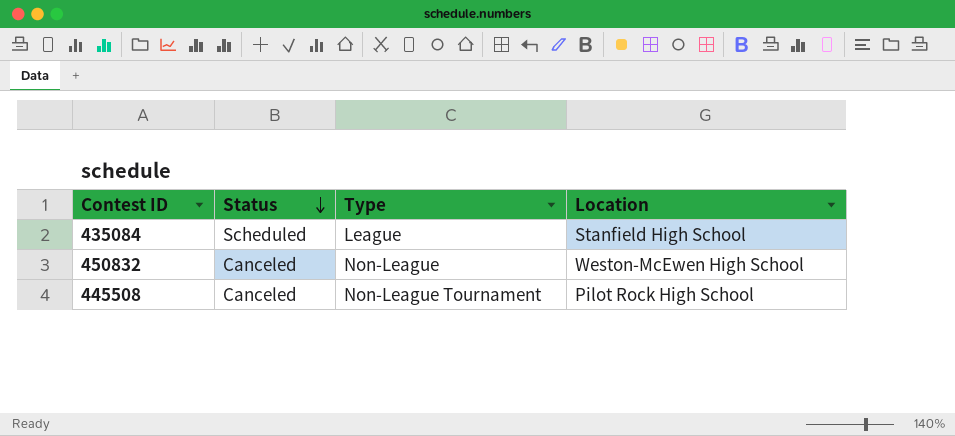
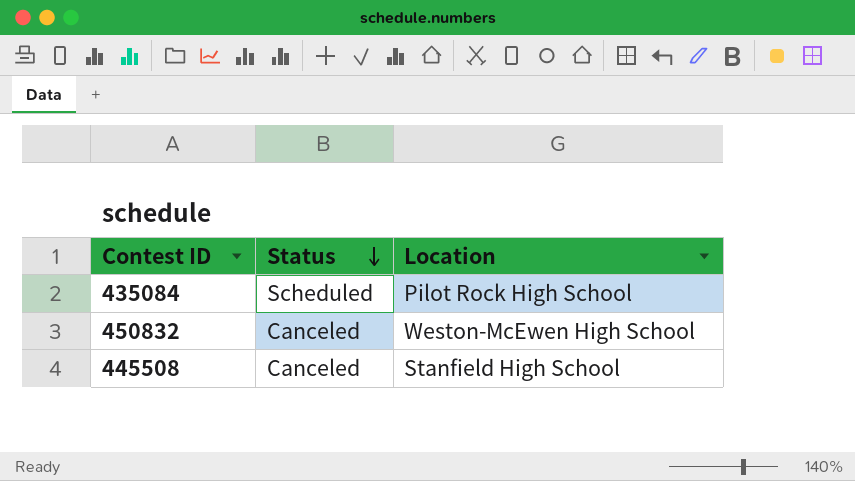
column Type | position: 3 -> none
435084 | Location: Stanfield High School -> Pilot Rock High School
445508 | Location: Pilot Rock High School -> Stanfield High School

